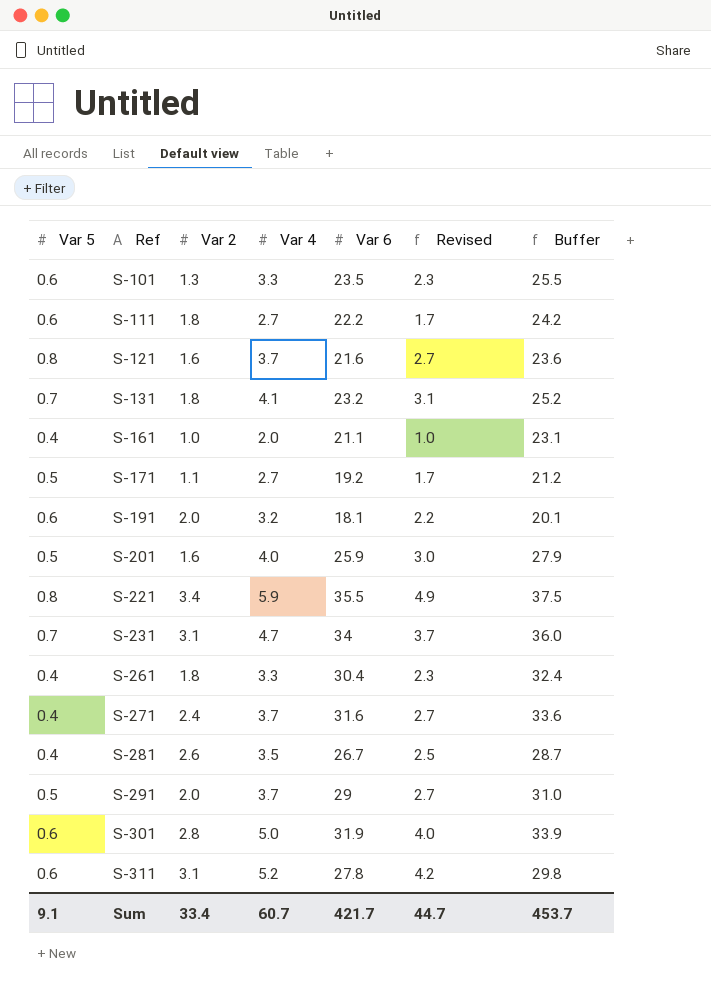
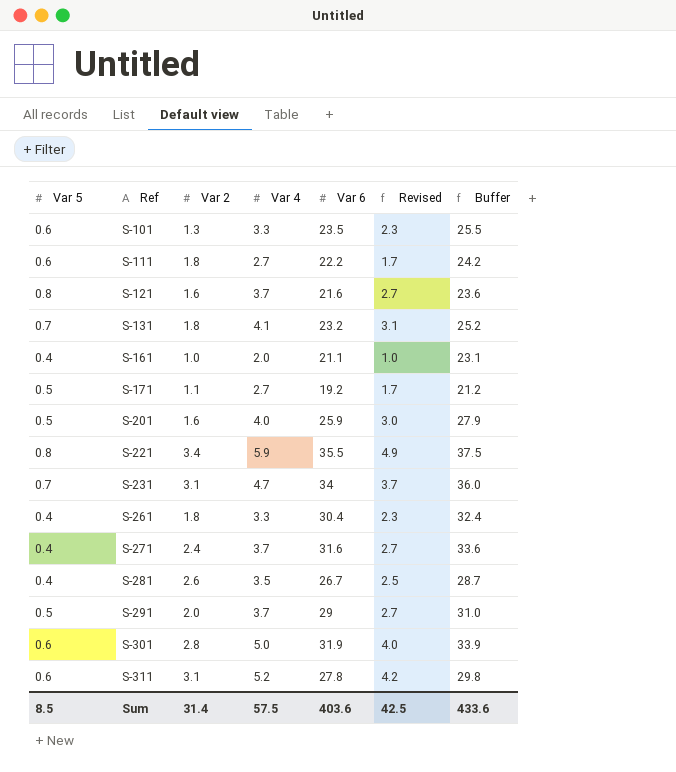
row S-191: 0.6 | 2.0 | 3.2 | 18.1 | 2.2 | 20.1 -> none
Sum | Var 5: 9.1 -> 8.5
Sum | Var 2: 33.4 -> 31.4
Sum | Var 4: 60.7 -> 57.5
Sum | Var 6: 421.7 -> 403.6
Sum | Revised: 44.7 -> 42.5
Sum | Buffer: 453.7 -> 433.6

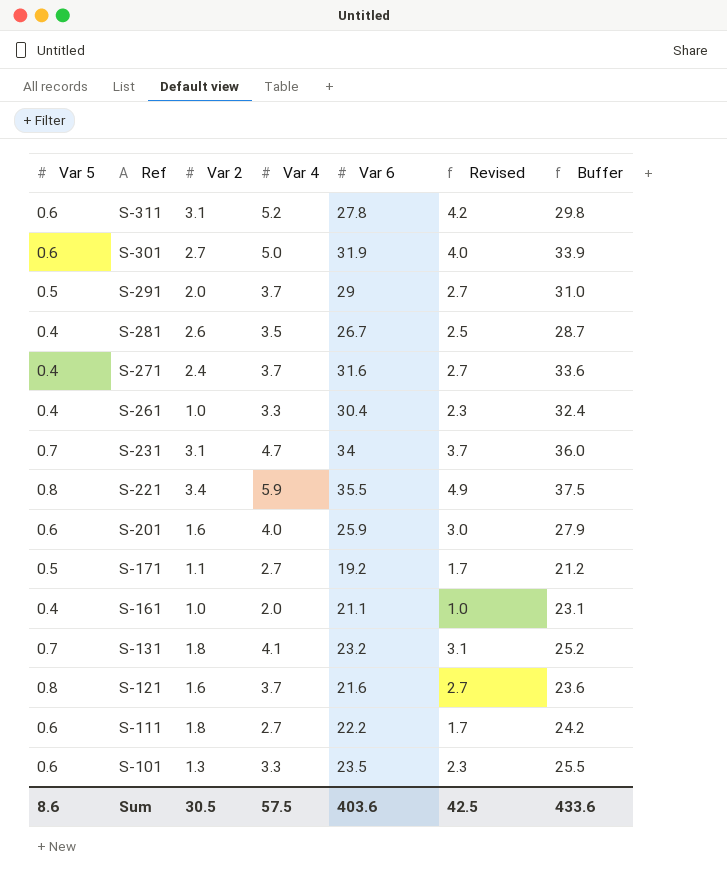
row order: Ref ascending -> Ref descending
S-301 | Var 2: 2.8 -> 2.7
S-261 | Var 2: 1.8 -> 1.0
S-201 | Var 5: 0.5 -> 0.6
Sum | Var 5: 8.5 -> 8.6
Sum | Var 2: 31.4 -> 30.5

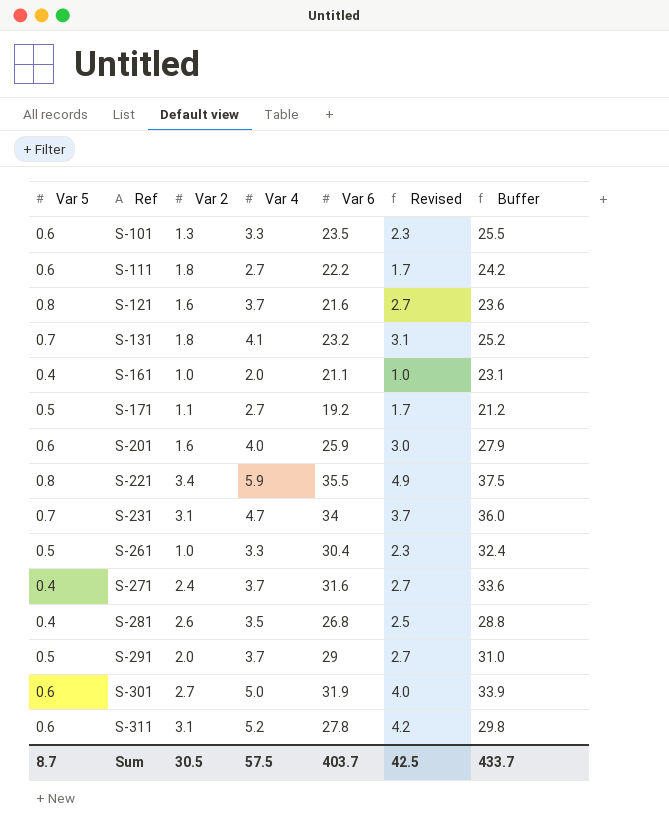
row order: Ref descending -> Ref ascending
S-261 | Var 5: 0.4 -> 0.5
S-281 | Var 6: 26.7 -> 26.8
S-281 | Buffer: 28.7 -> 28.8
Sum | Var 5: 8.6 -> 8.7
Sum | Var 6: 403.6 -> 403.7
Sum | Buffer: 433.6 -> 433.7

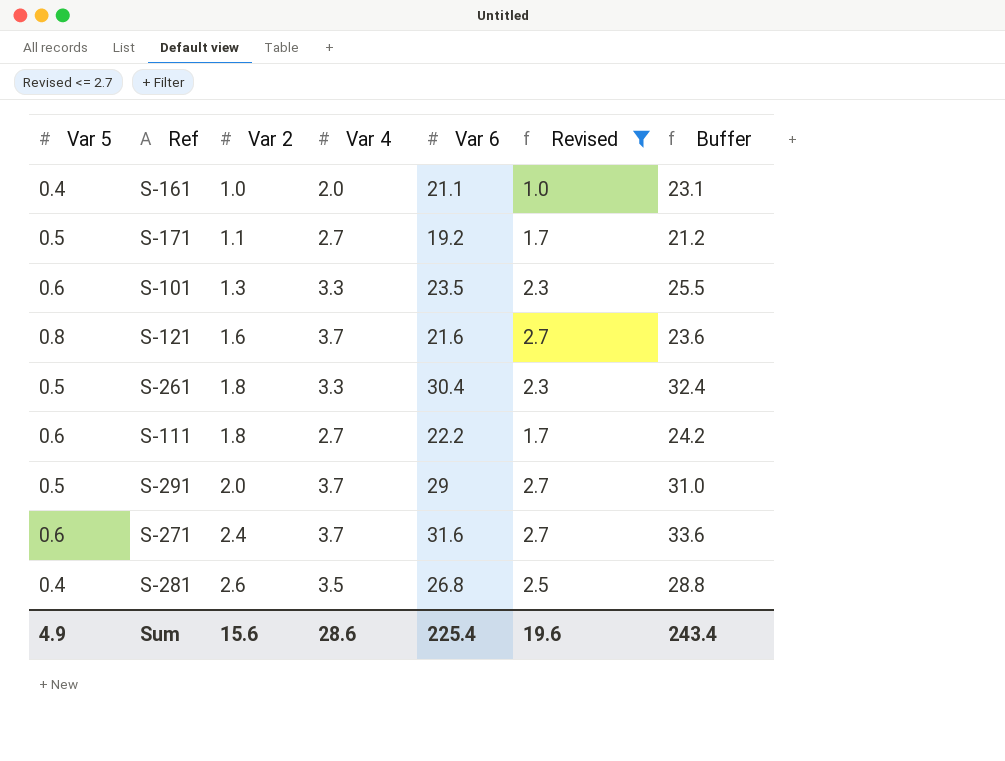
filter: none -> Revised <= 2.7
row order: Ref ascending -> Var 2 ascending
S-261 | Var 2: 1.0 -> 1.8
S-271 | Var 5: 0.4 -> 0.6
Sum | Var 5: 8.7 -> 4.9
Sum | Var 2: 30.5 -> 15.6
Sum | Var 4: 57.5 -> 28.6
Sum | Var 6: 403.7 -> 225.4
Sum | Revised: 42.5 -> 19.6
Sum | Buffer: 433.7 -> 243.4

